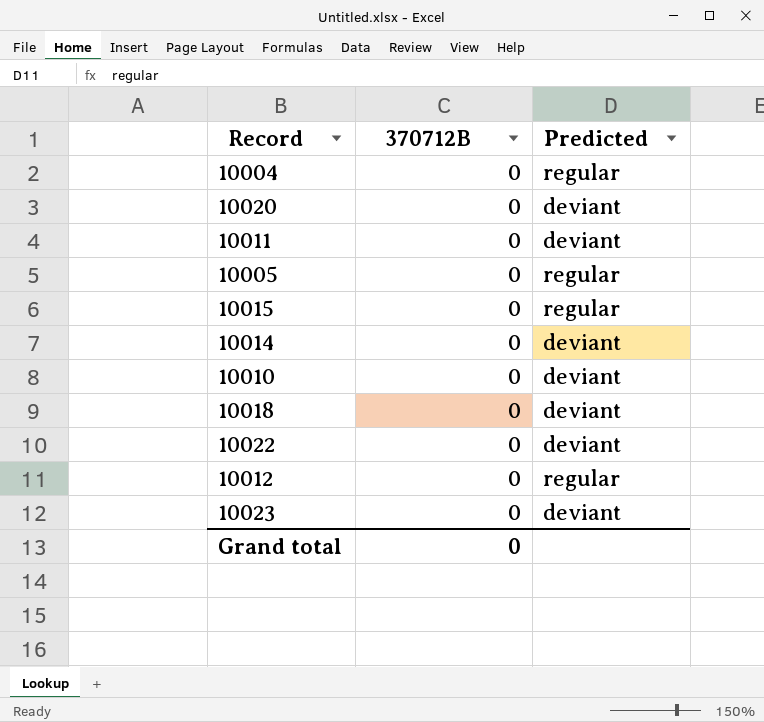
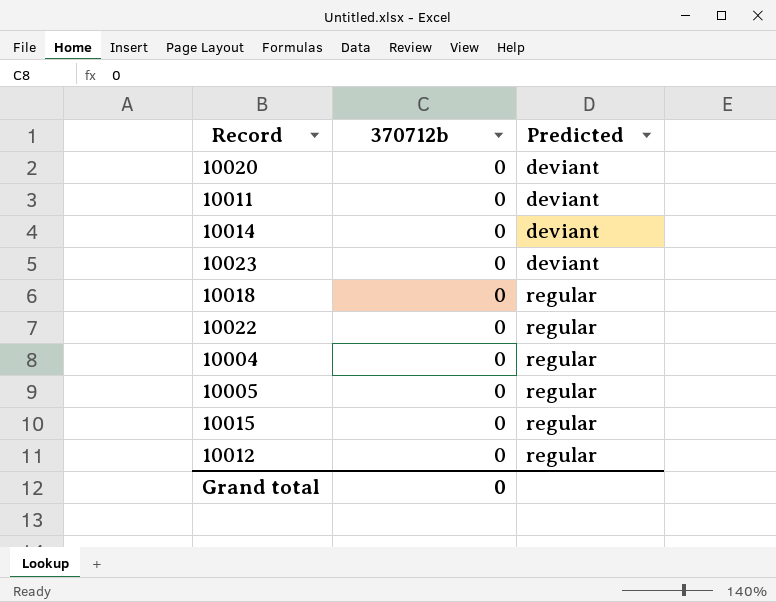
row order: none -> Predicted ascending
column name: 370712B -> 370712b
row 10010: 0 | deviant -> none
10018 | Predicted: deviant -> regular
10022 | Predicted: deviant -> regular

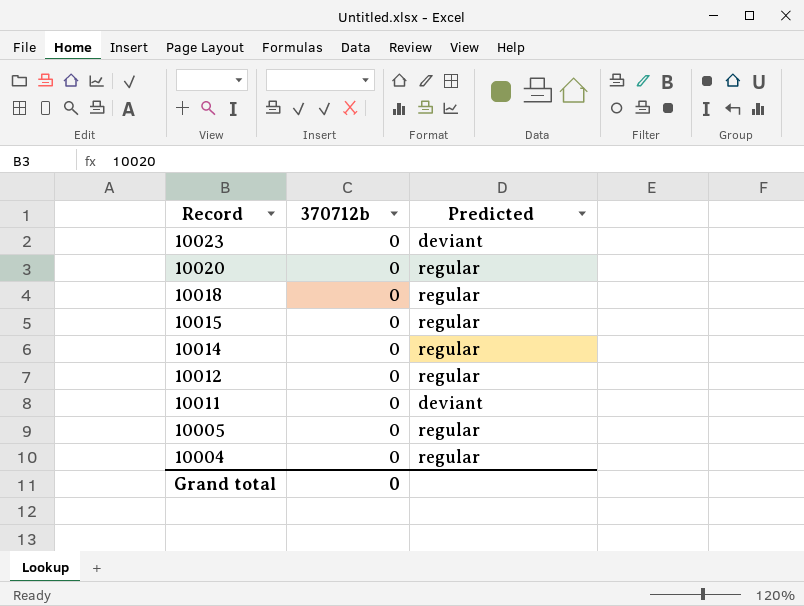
row order: Predicted ascending -> Record descending
row 10022: 0 | regular -> none
10020 | Predicted: deviant -> regular
10014 | Predicted: deviant -> regular

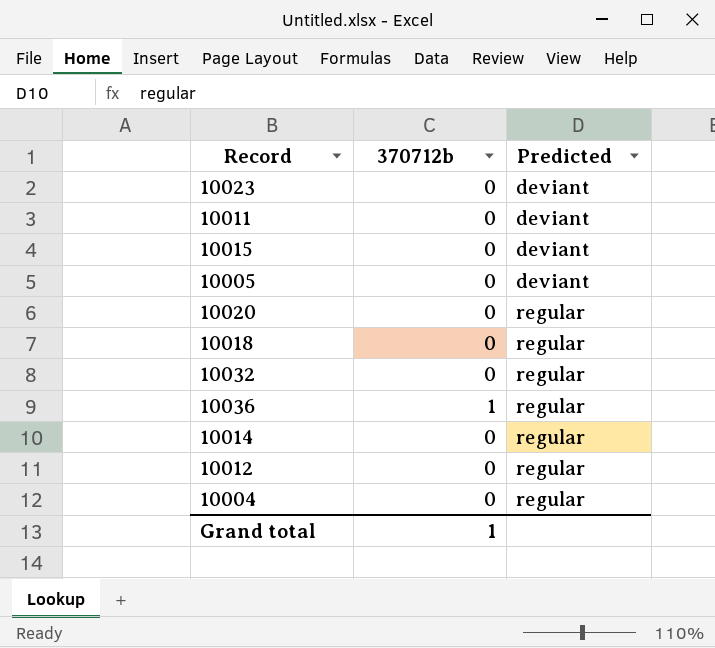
row order: Record descending -> Predicted ascending
10015 | Predicted: regular -> deviant
10005 | Predicted: regular -> deviant
row 10032: none -> 0 | regular
row 10036: none -> 1 | regular
Grand total | 370712b: 0 -> 1

